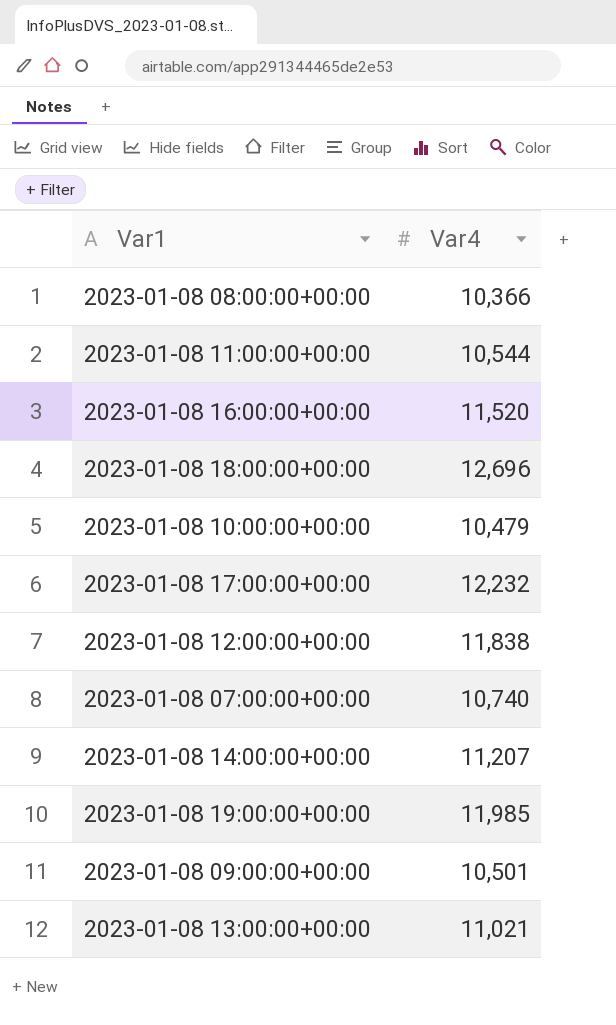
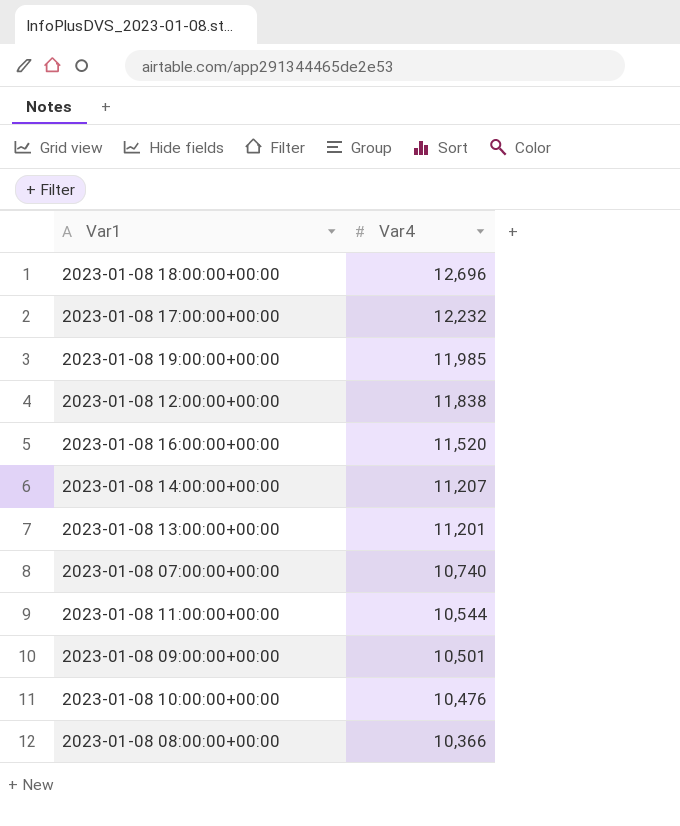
row order: none -> Var4 descending
2023-01-08 13:00:00+00:00 | Var4: 11,021 -> 11,201
2023-01-08 10:00:00+00:00 | Var4: 10,479 -> 10,476

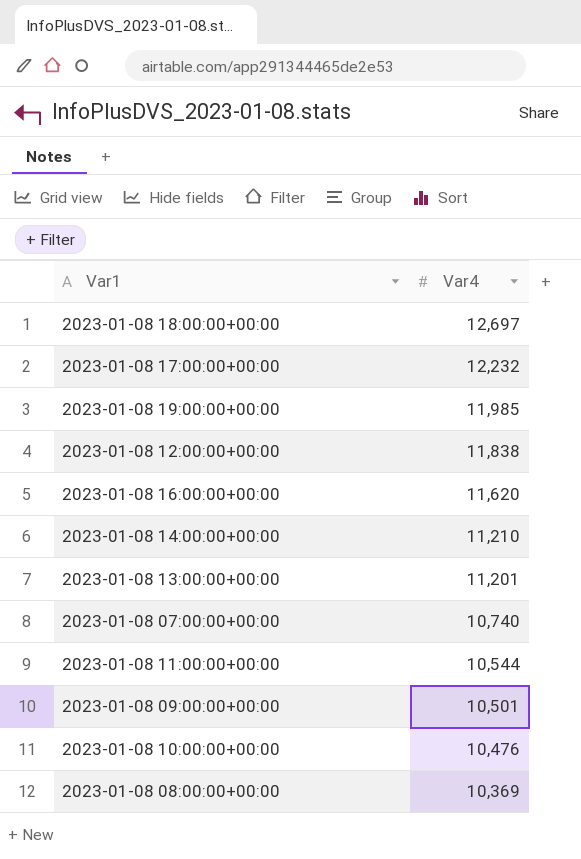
2023-01-08 18:00:00+00:00 | Var4: 12,696 -> 12,697
2023-01-08 16:00:00+00:00 | Var4: 11,520 -> 11,620
2023-01-08 14:00:00+00:00 | Var4: 11,207 -> 11,210
2023-01-08 08:00:00+00:00 | Var4: 10,366 -> 10,369

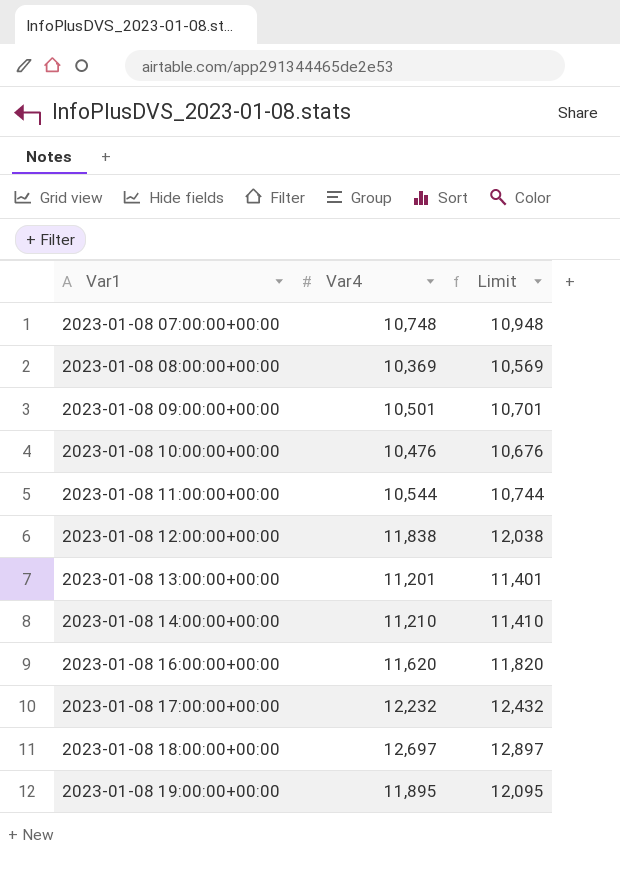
row order: Var4 descending -> Var1 ascending
column Limit | formula: none -> [Var4] + 200
2023-01-08 07:00:00+00:00 | Var4: 10,740 -> 10,748
2023-01-08 19:00:00+00:00 | Var4: 11,985 -> 11,895

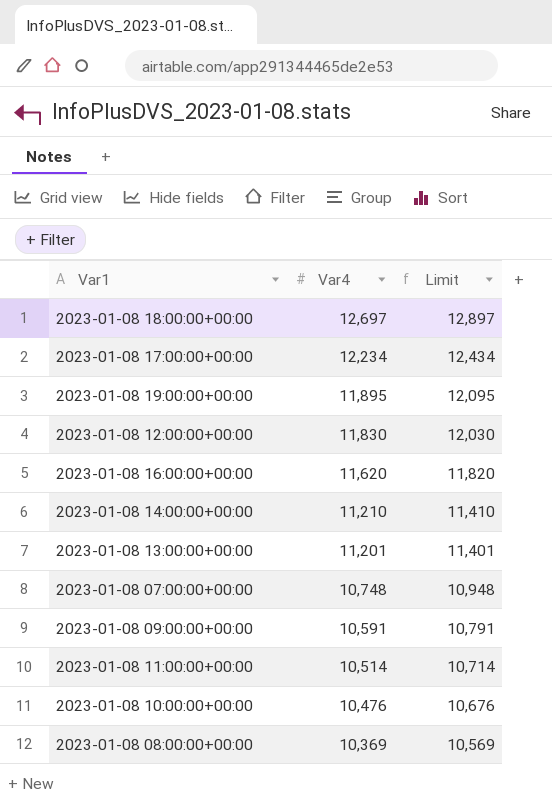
row order: Var1 ascending -> Var4 descending
2023-01-08 17:00:00+00:00 | Var4: 12,232 -> 12,234
2023-01-08 17:00:00+00:00 | Limit: 12,432 -> 12,434
2023-01-08 12:00:00+00:00 | Var4: 11,838 -> 11,830
2023-01-08 12:00:00+00:00 | Limit: 12,038 -> 12,030
2023-01-08 09:00:00+00:00 | Var4: 10,501 -> 10,591
2023-01-08 09:00:00+00:00 | Limit: 10,701 -> 10,791
2023-01-08 11:00:00+00:00 | Var4: 10,544 -> 10,514
2023-01-08 11:00:00+00:00 | Limit: 10,744 -> 10,714

